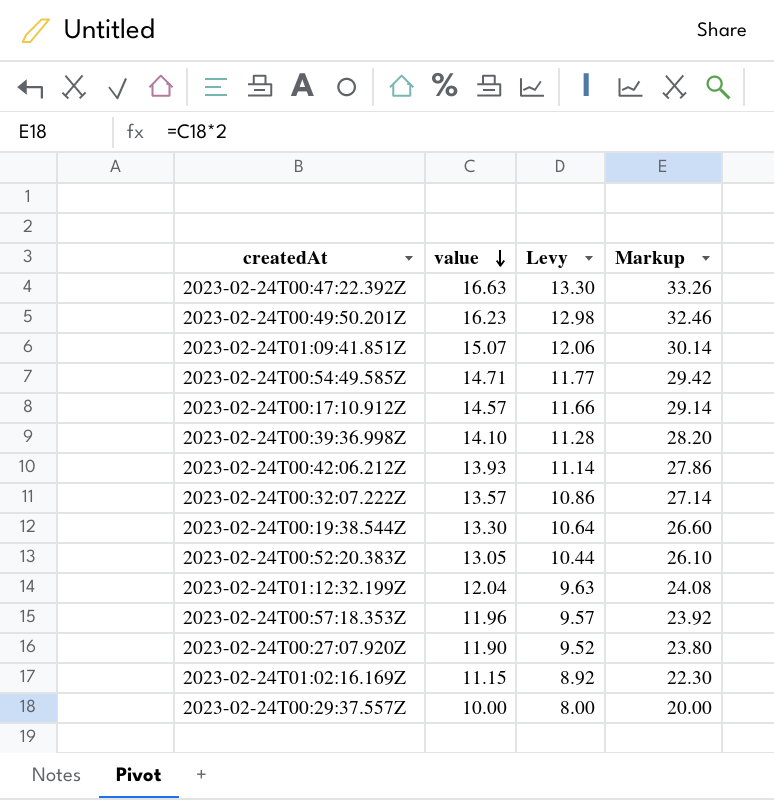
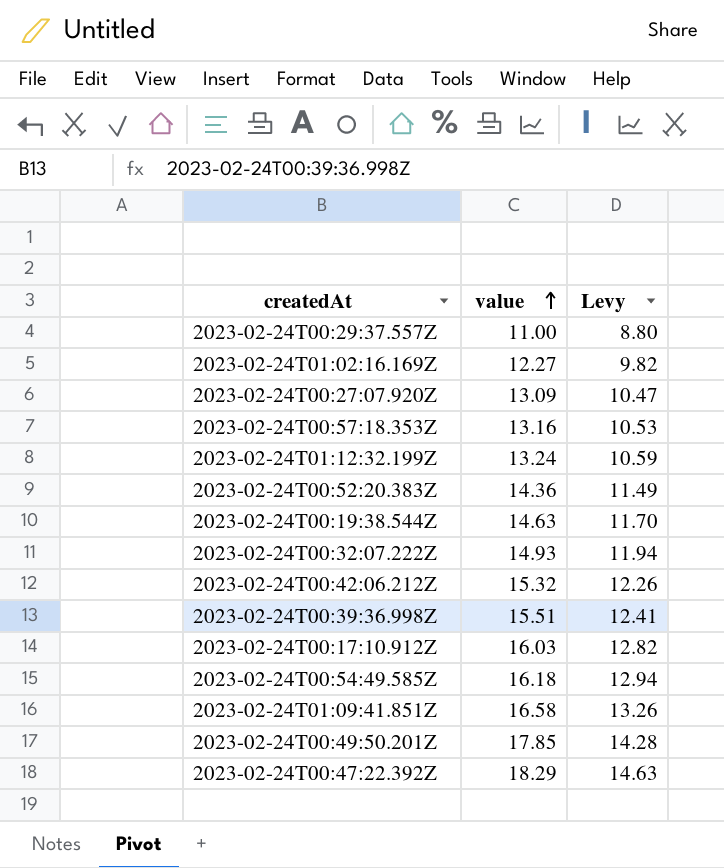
row order: value descending -> value ascending
column Markup | formula: [value] * 2 -> none
2023-02-24T00:29:37.557Z | value: 10.00 -> 11.00
2023-02-24T00:29:37.557Z | Levy: 8.00 -> 8.80
2023-02-24T01:02:16.169Z | value: 11.15 -> 12.27
2023-02-24T01:02:16.169Z | Levy: 8.92 -> 9.82
2023-02-24T00:27:07.920Z | value: 11.90 -> 13.09
2023-02-24T00:27:07.920Z | Levy: 9.52 -> 10.47
2023-02-24T00:57:18.353Z | value: 11.96 -> 13.16
2023-02-24T00:57:18.353Z | Levy: 9.57 -> 10.53
2023-02-24T01:12:32.199Z | value: 12.04 -> 13.24
2023-02-24T01:12:32.199Z | Levy: 9.63 -> 10.59
2023-02-24T00:52:20.383Z | value: 13.05 -> 14.36
2023-02-24T00:52:20.383Z | Levy: 10.44 -> 11.49
2023-02-24T00:19:38.544Z | value: 13.30 -> 14.63
2023-02-24T00:19:38.544Z | Levy: 10.64 -> 11.70
2023-02-24T00:32:07.222Z | value: 13.57 -> 14.93
2023-02-24T00:32:07.222Z | Levy: 10.86 -> 11.94
2023-02-24T00:42:06.212Z | value: 13.93 -> 15.32
2023-02-24T00:42:06.212Z | Levy: 11.14 -> 12.26
2023-02-24T00:39:36.998Z | value: 14.10 -> 15.51
2023-02-24T00:39:36.998Z | Levy: 11.28 -> 12.41
2023-02-24T00:17:10.912Z | value: 14.57 -> 16.03
2023-02-24T00:17:10.912Z | Levy: 11.66 -> 12.82
2023-02-24T00:54:49.585Z | value: 14.71 -> 16.18
2023-02-24T00:54:49.585Z | Levy: 11.77 -> 12.94
2023-02-24T01:09:41.851Z | value: 15.07 -> 16.58
2023-02-24T01:09:41.851Z | Levy: 12.06 -> 13.26
2023-02-24T00:49:50.201Z | value: 16.23 -> 17.85
2023-02-24T00:49:50.201Z | Levy: 12.98 -> 14.28
2023-02-24T00:47:22.392Z | value: 16.63 -> 18.29
2023-02-24T00:47:22.392Z | Levy: 13.30 -> 14.63

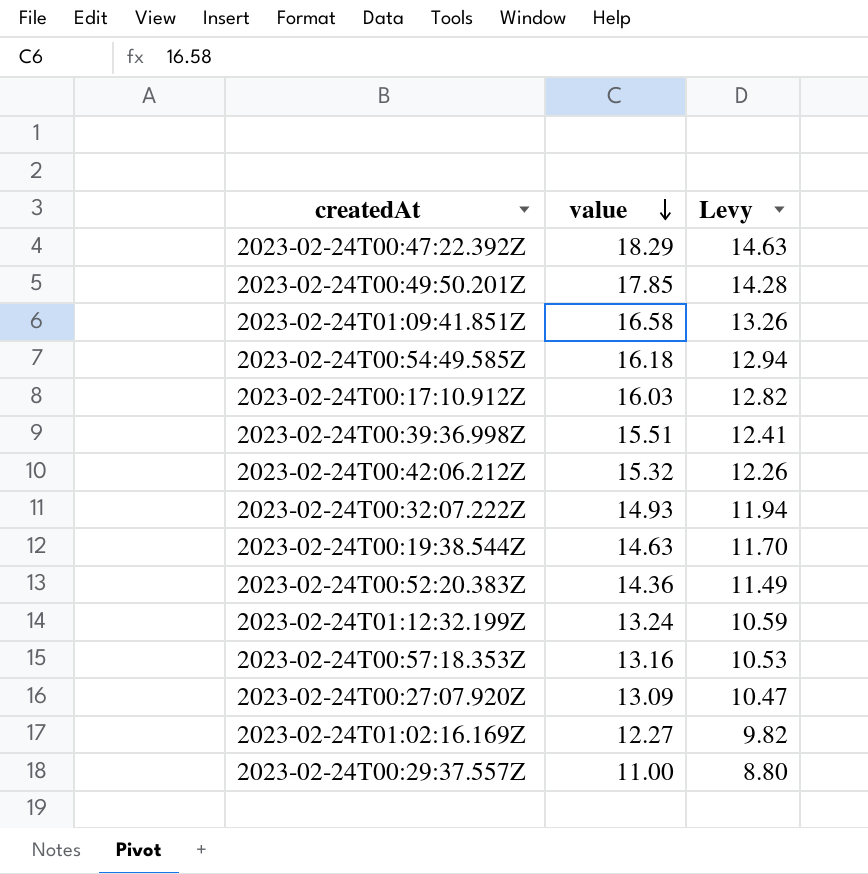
row order: value ascending -> value descending

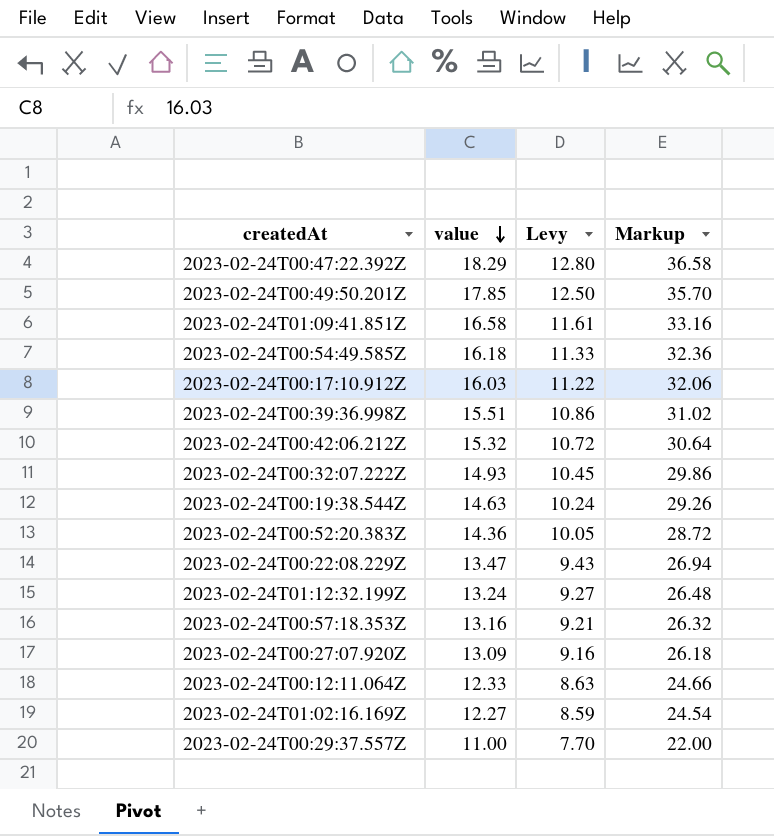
column Levy | formula: [value] * 0.8 -> [value] * 0.7
column Markup | formula: none -> [value] * 2
row 2023-02-24T00:22:08.229Z: none -> 13.47 | 9.43 | 26.94
row 2023-02-24T00:12:11.064Z: none -> 12.33 | 8.63 | 24.66

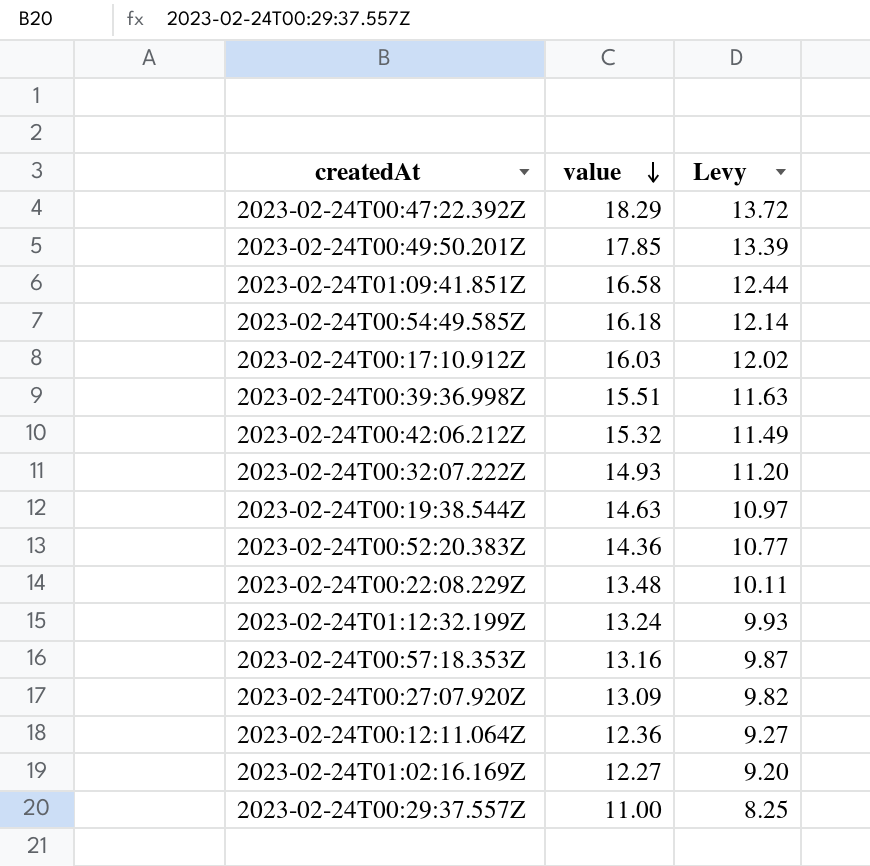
column Markup | formula: [value] * 2 -> none
column Levy | formula: [value] * 0.7 -> [value] * 0.75
2023-02-24T00:22:08.229Z | value: 13.47 -> 13.48
2023-02-24T00:12:11.064Z | value: 12.33 -> 12.36

